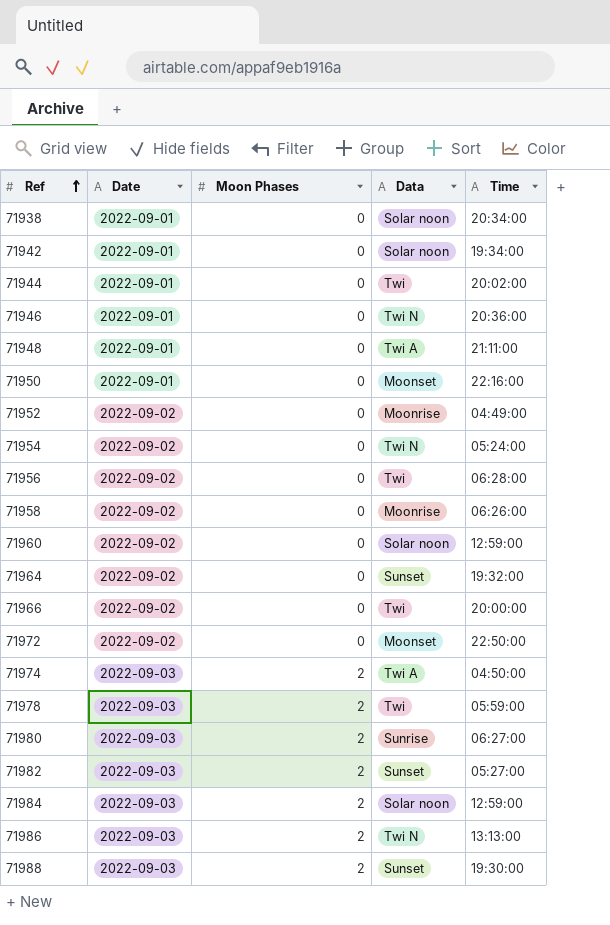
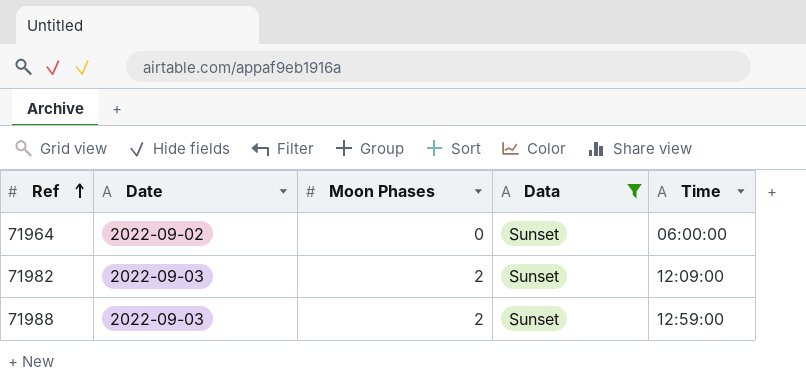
filter: none -> Data = Sunset
71964 | Time: 19:32:00 -> 06:00:00
71982 | Time: 05:27:00 -> 12:09:00
71988 | Time: 19:30:00 -> 12:59:00

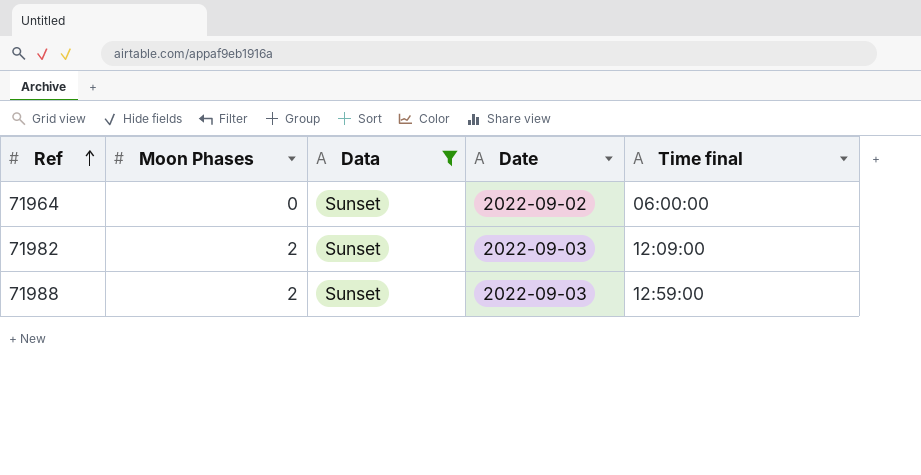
column Date | position: 2 -> 4
column name: Time -> Time final

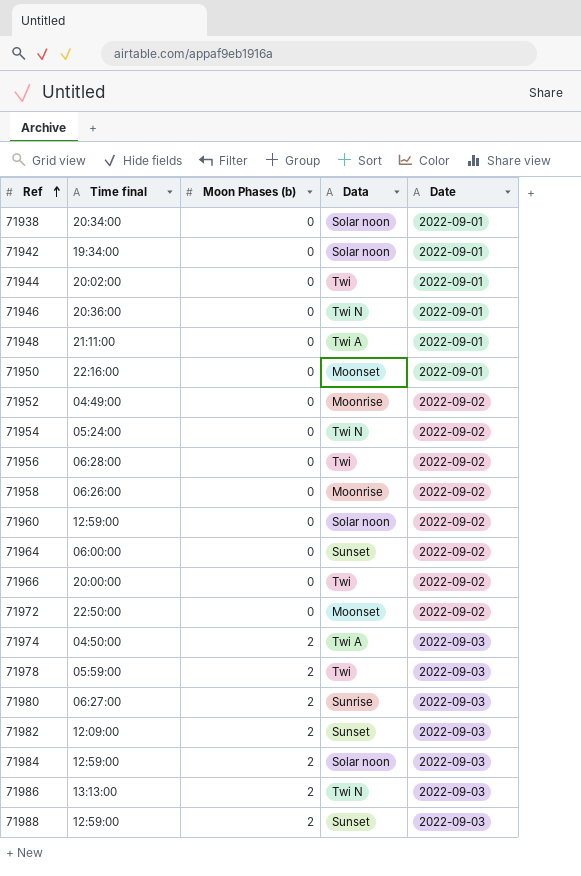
filter: Data = Sunset -> none
column Time final | position: 5 -> 2
column name: Moon Phases -> Moon Phases (b)

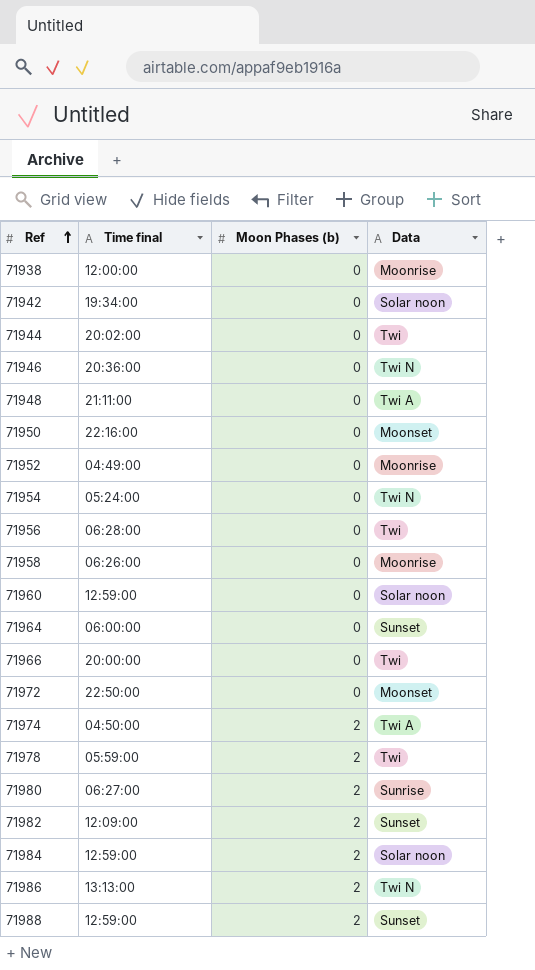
column Date | position: 5 -> none
71938 | Time final: 20:34:00 -> 12:00:00
71938 | Data: Solar noon -> Moonrise

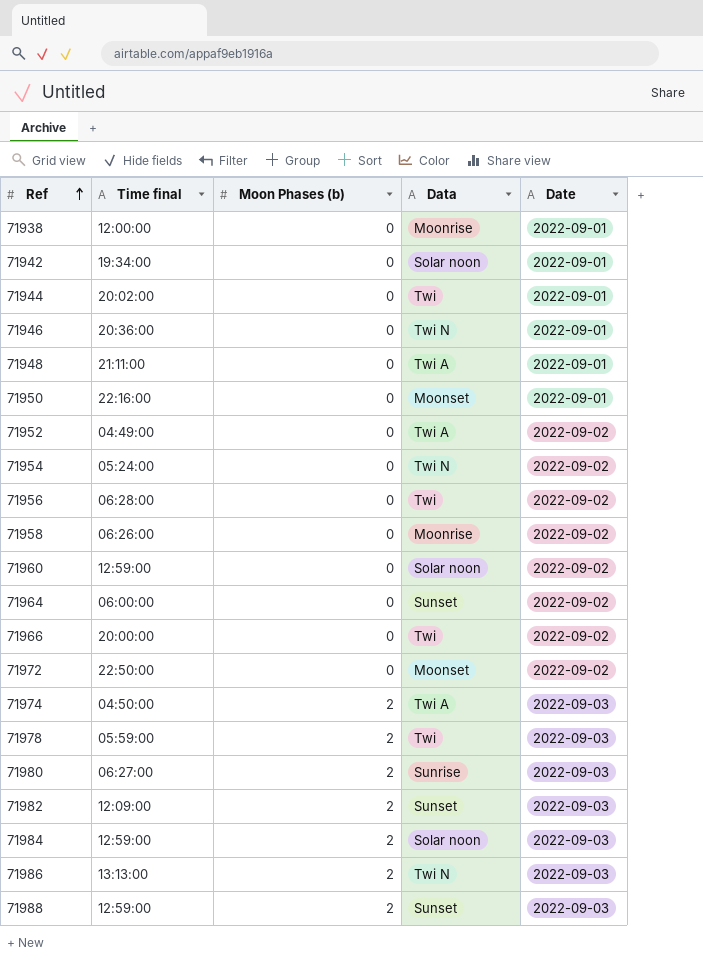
column Date | position: none -> 5
71952 | Data: Moonrise -> Twi A

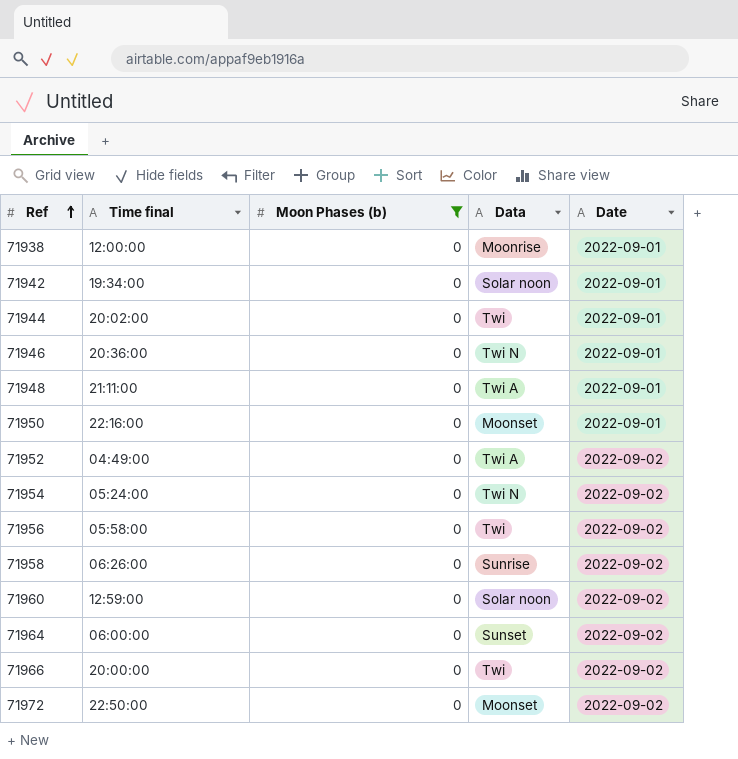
filter: none -> Moon Phases (b) = 0
71956 | Time final: 06:28:00 -> 05:58:00
71958 | Data: Moonrise -> Sunrise

